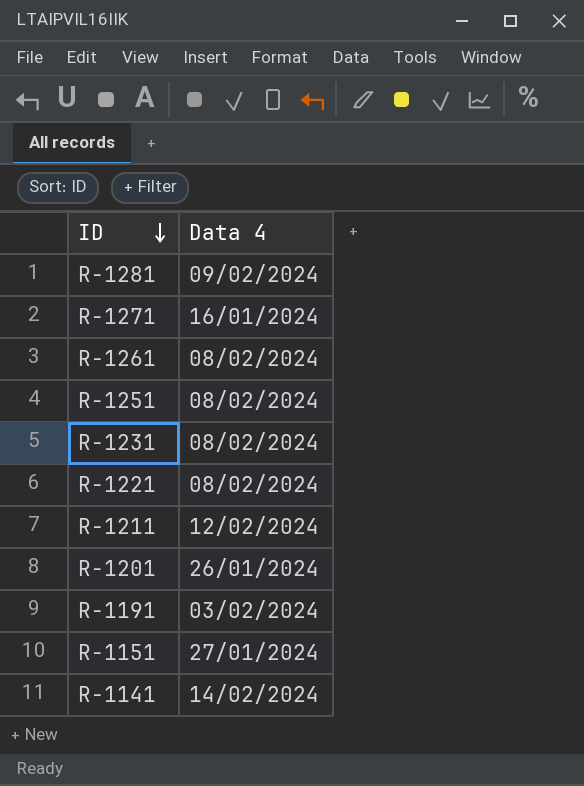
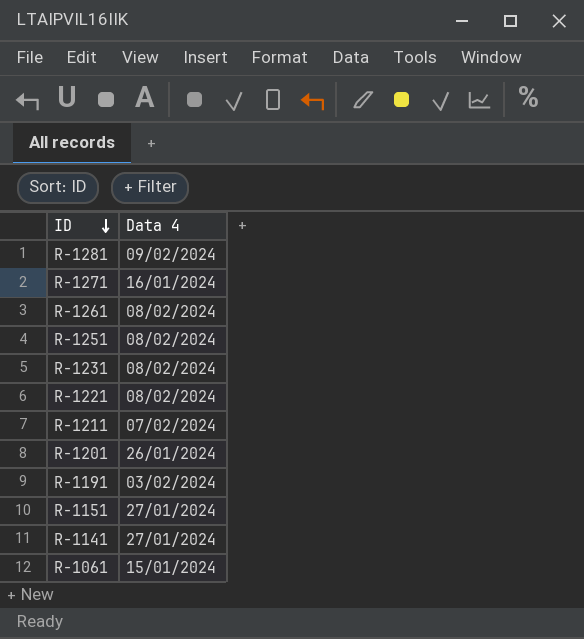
R-1211 | Data 4: 12/02/2024 -> 07/02/2024
R-1141 | Data 4: 14/02/2024 -> 27/01/2024
row R-1061: none -> 15/01/2024

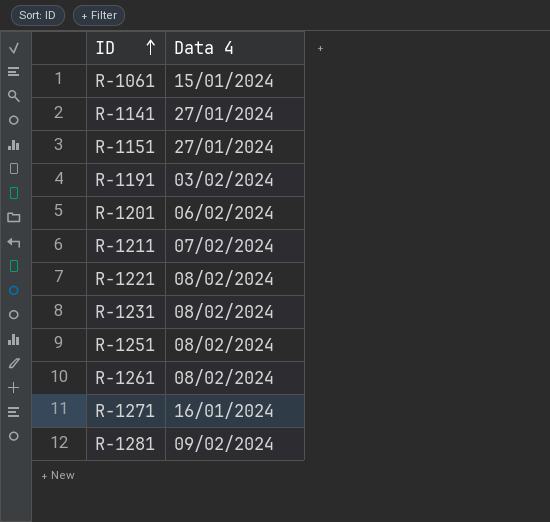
row order: ID descending -> ID ascending
R-1201 | Data 4: 26/01/2024 -> 06/02/2024

